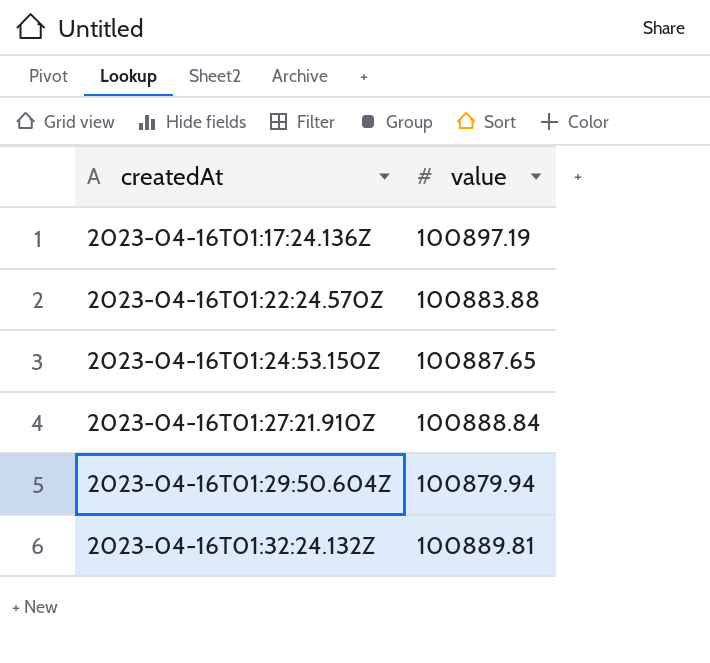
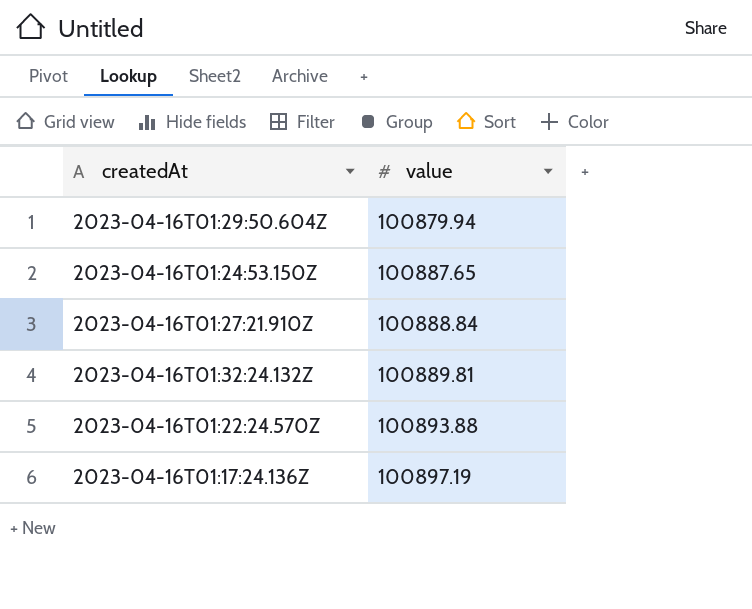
row order: createdAt ascending -> value ascending
2023-04-16T01:22:24.570Z | value: 100883.88 -> 100893.88

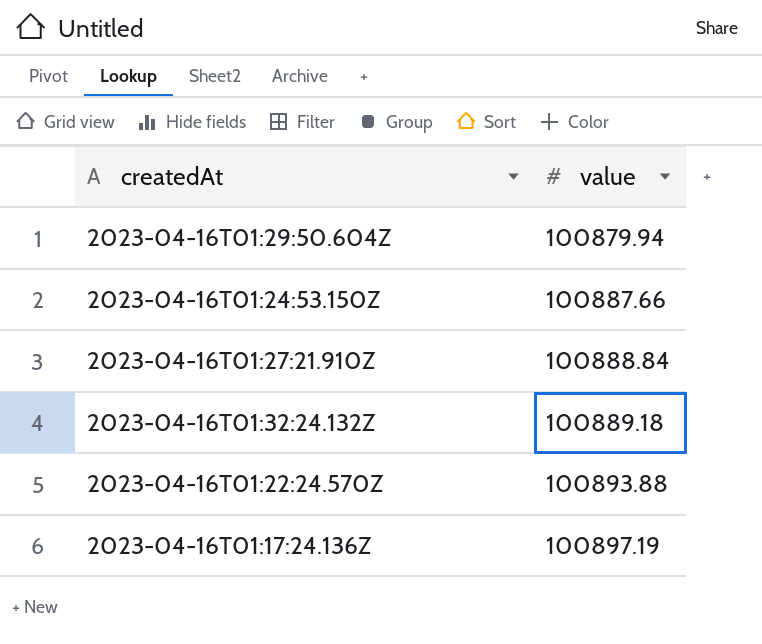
2023-04-16T01:24:53.150Z | value: 100887.65 -> 100887.66
2023-04-16T01:32:24.132Z | value: 100889.81 -> 100889.18

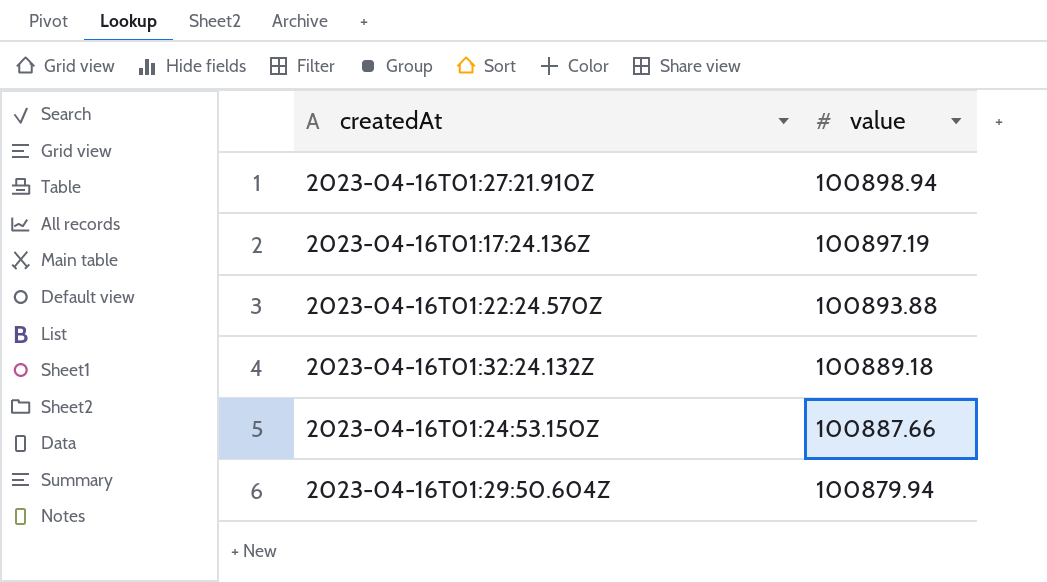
row order: value ascending -> value descending
2023-04-16T01:27:21.910Z | value: 100888.84 -> 100898.94

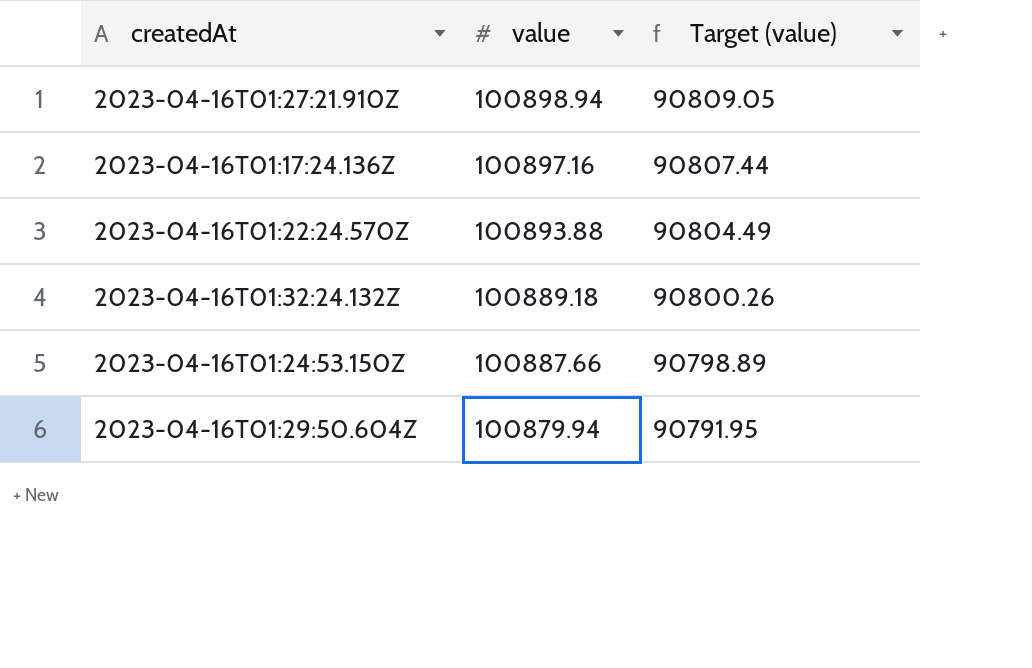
column Target (value) | formula: none -> [value] * 0.9
2023-04-16T01:17:24.136Z | value: 100897.19 -> 100897.16

